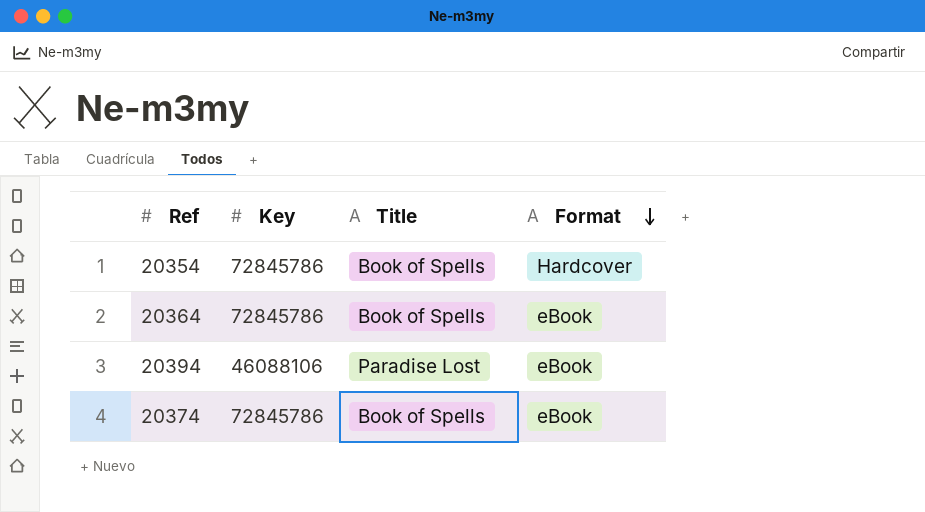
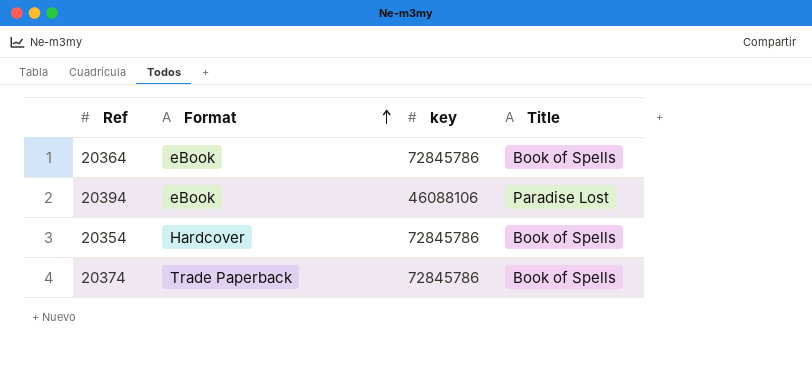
row order: Format descending -> Format ascending
column Format | position: 4 -> 2
column name: Key -> key
20374 | Format: eBook -> Trade Paperback

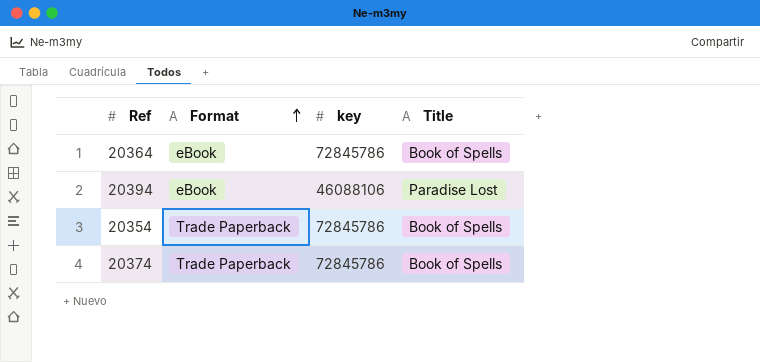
20354 | Format: Hardcover -> Trade Paperback

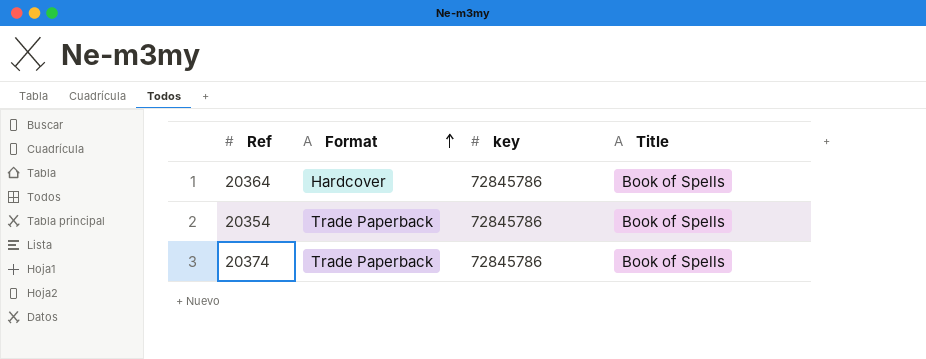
row 20394: eBook | 46088106 | Paradise Lost -> none
20364 | Format: eBook -> Hardcover

